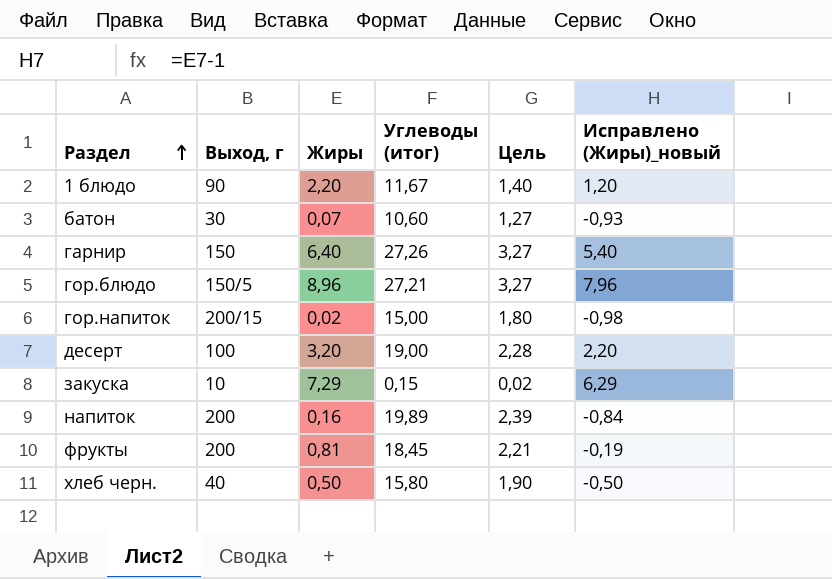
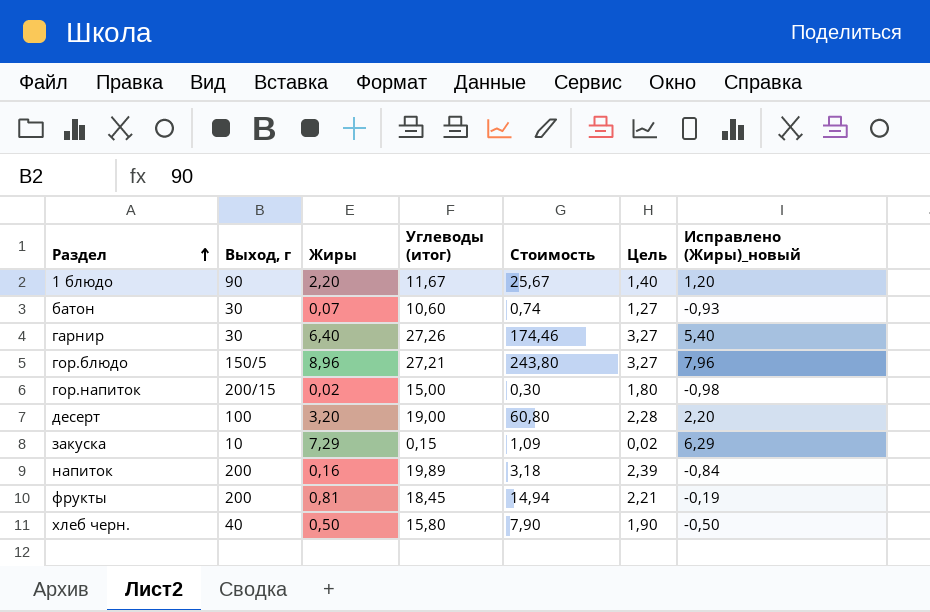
column Стоимость | formula: none -> [Жиры] * [Углеводы (итог)]
гарнир | Выход, г: 150 -> 30

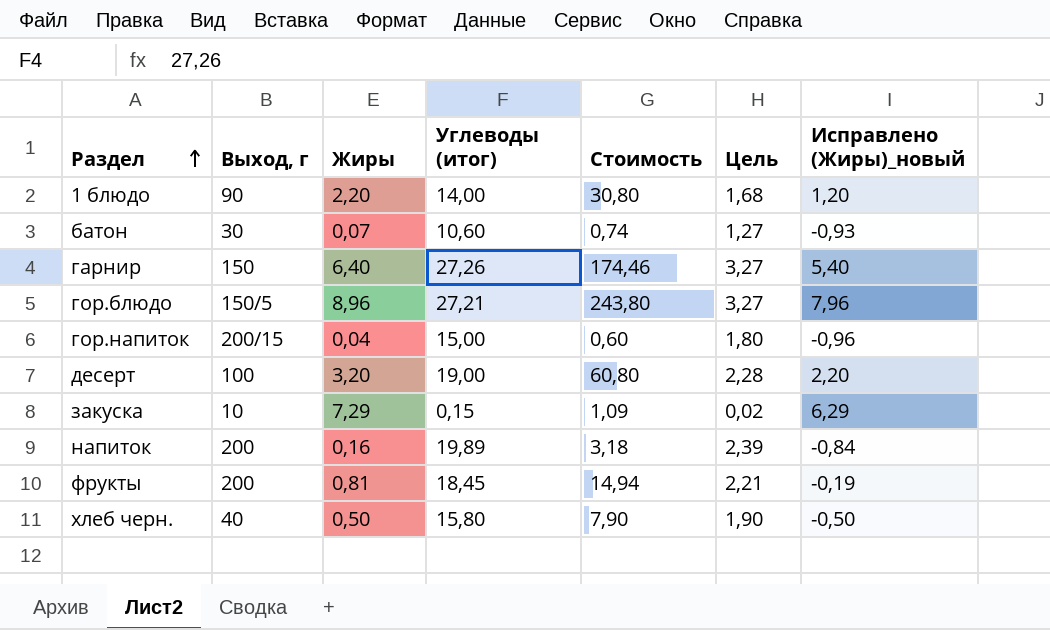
1 блюдо | Углеводы (итог): 11,67 -> 14,00
1 блюдо | Стоимость: 25,67 -> 30,80
1 блюдо | Цель: 1,40 -> 1,68
гарнир | Выход, г: 30 -> 150
гор.напиток | Жиры: 0,02 -> 0,04
гор.напиток | Стоимость: 0,30 -> 0,60
гор.напиток | Исправлено (Жиры)_новый: -0,98 -> -0,96

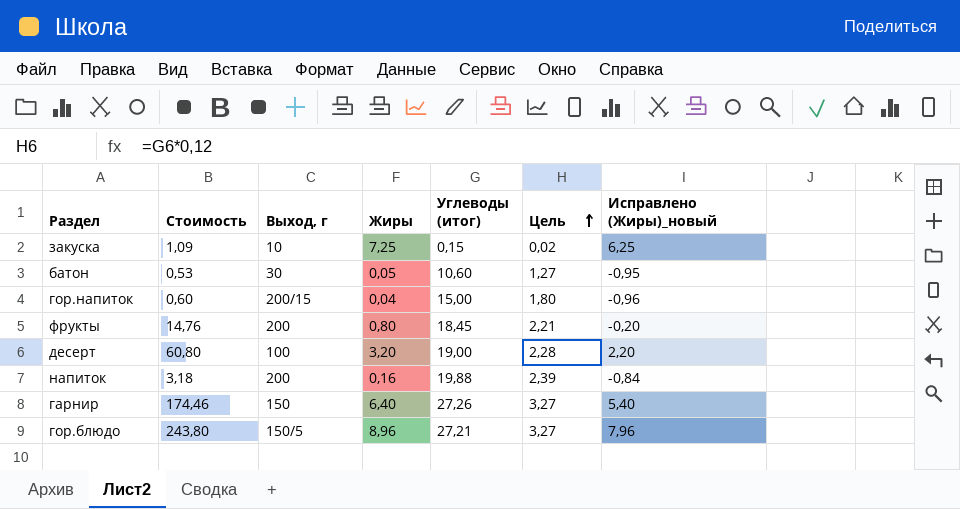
row order: Раздел ascending -> Цель ascending
column Стоимость | position: 5 -> 2
row 1 блюдо: 90 | 2,20 | 14,00 | 30,80 | 1,68 | 1,20 -> none
row хлеб черн.: 40 | 0,50 | 15,80 | 7,90 | 1,90 | -0,50 -> none
закуска | Жиры: 7,29 -> 7,25
закуска | Исправлено (Жиры)_новый: 6,29 -> 6,25
батон | Стоимость: 0,74 -> 0,53
батон | Жиры: 0,07 -> 0,05
батон | Исправлено (Жиры)_новый: -0,93 -> -0,95
фрукты | Стоимость: 14,94 -> 14,76
фрукты | Жиры: 0,81 -> 0,80
фрукты | Исправлено (Жиры)_новый: -0,19 -> -0,20
напиток | Углеводы (итог): 19,89 -> 19,88

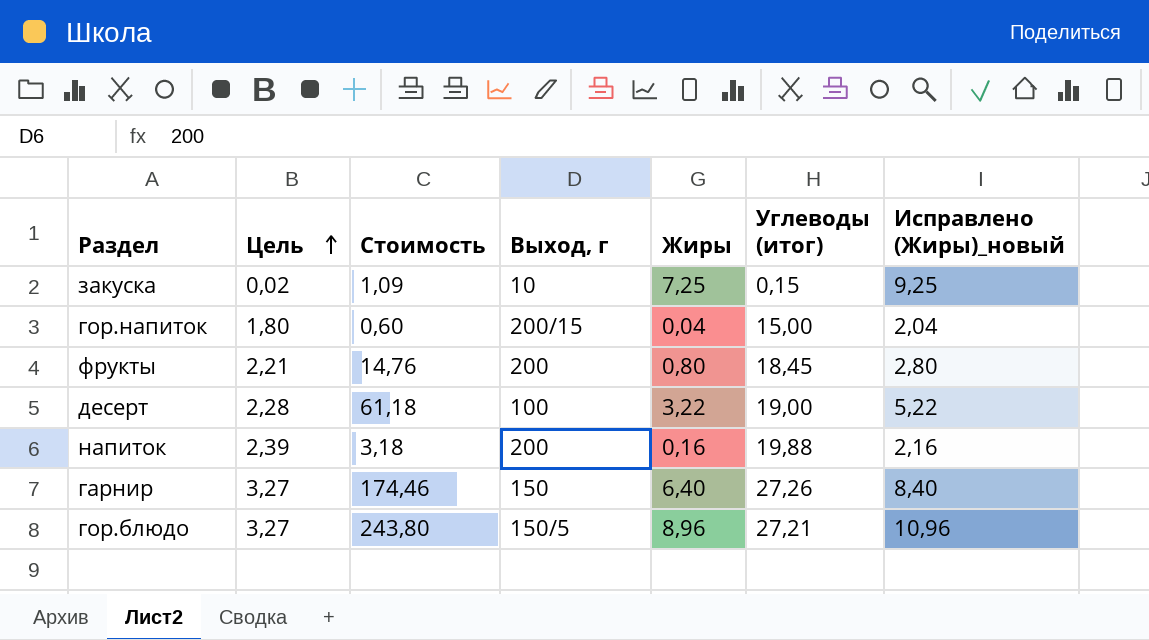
column Цель | position: 6 -> 2
column Исправлено (Жиры)_новый | formula: [Жиры] - 1 -> [Жиры] + 2
row батон: 0,53 | 30 | 0,05 | 10,60 | 1,27 | -0,95 -> none
десерт | Стоимость: 60,80 -> 61,18
десерт | Жиры: 3,20 -> 3,22

